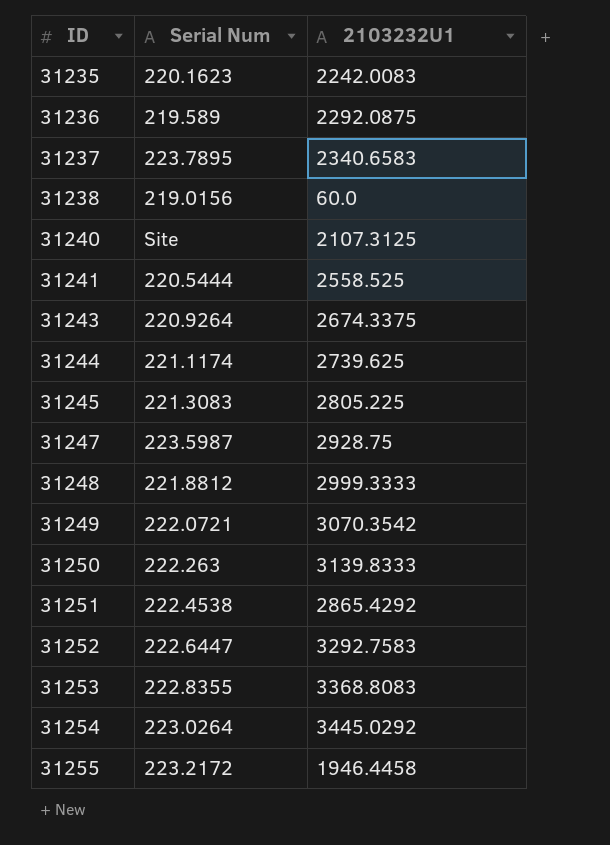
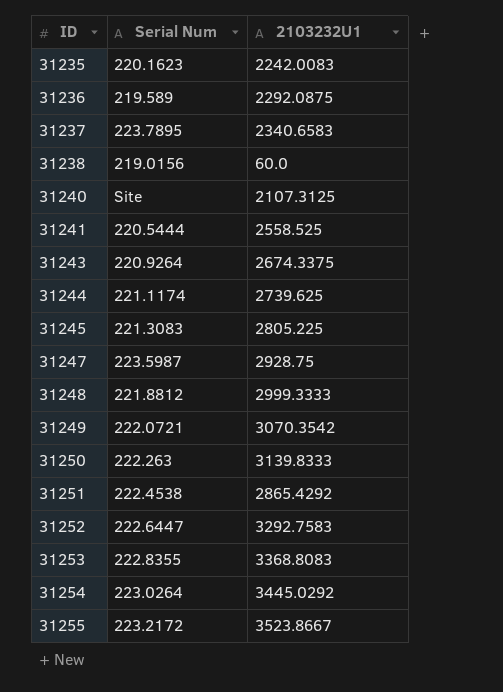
31255 | 2103232U1: 1946.4458 -> 3523.8667

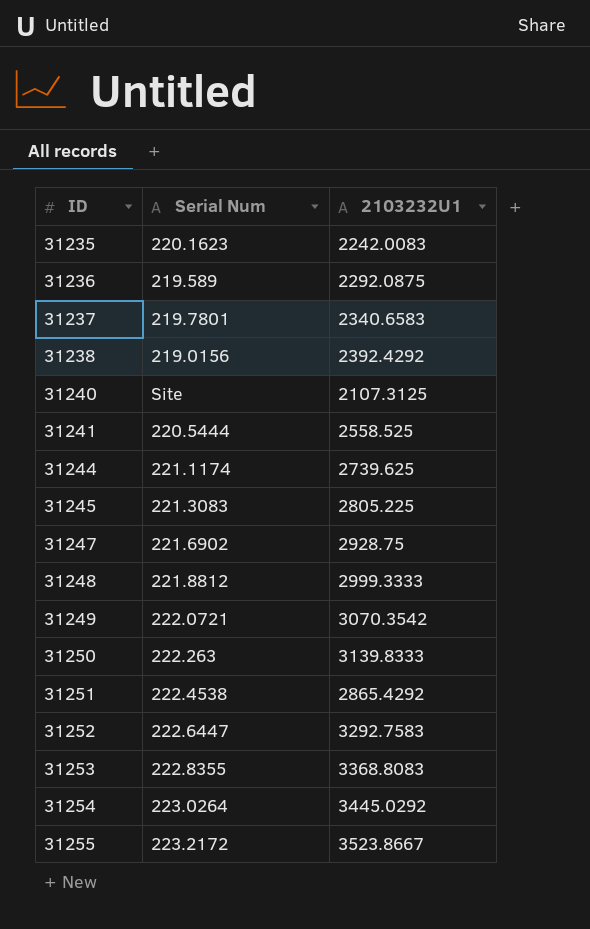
row 31243: 220.9264 | 2674.3375 -> none
31237 | Serial Num: 223.7895 -> 219.7801
31238 | 2103232U1: 60.0 -> 2392.4292
31247 | Serial Num: 223.5987 -> 221.6902

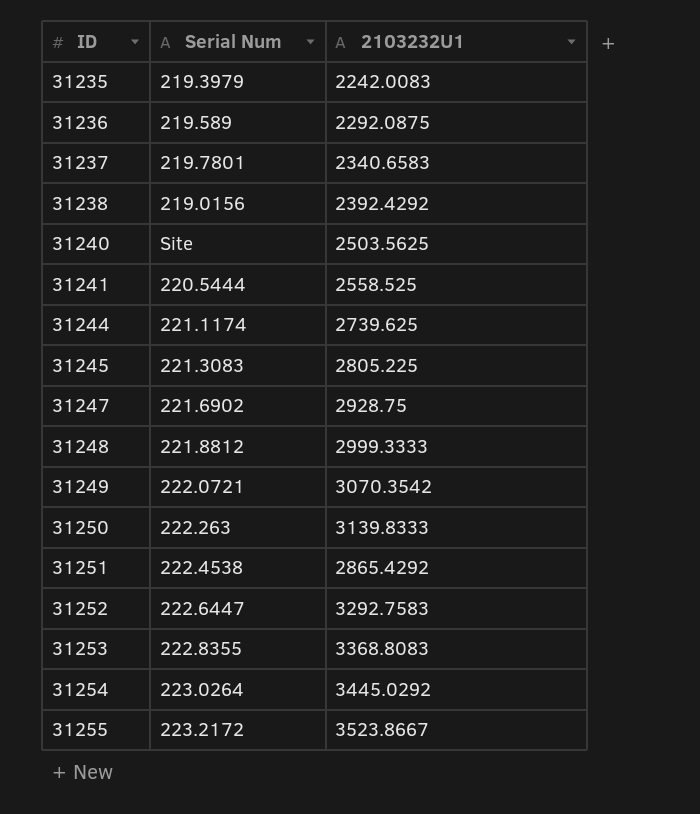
31235 | Serial Num: 220.1623 -> 219.3979
31240 | 2103232U1: 2107.3125 -> 2503.5625

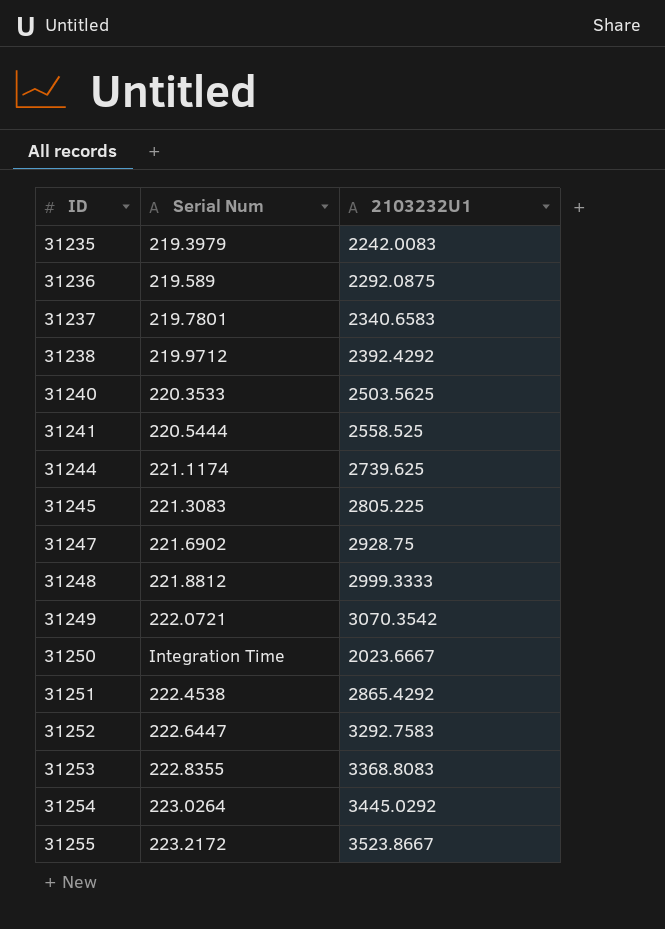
31238 | Serial Num: 219.0156 -> 219.9712
31240 | Serial Num: Site -> 220.3533
31250 | Serial Num: 222.263 -> Integration Time
31250 | 2103232U1: 3139.8333 -> 2023.6667

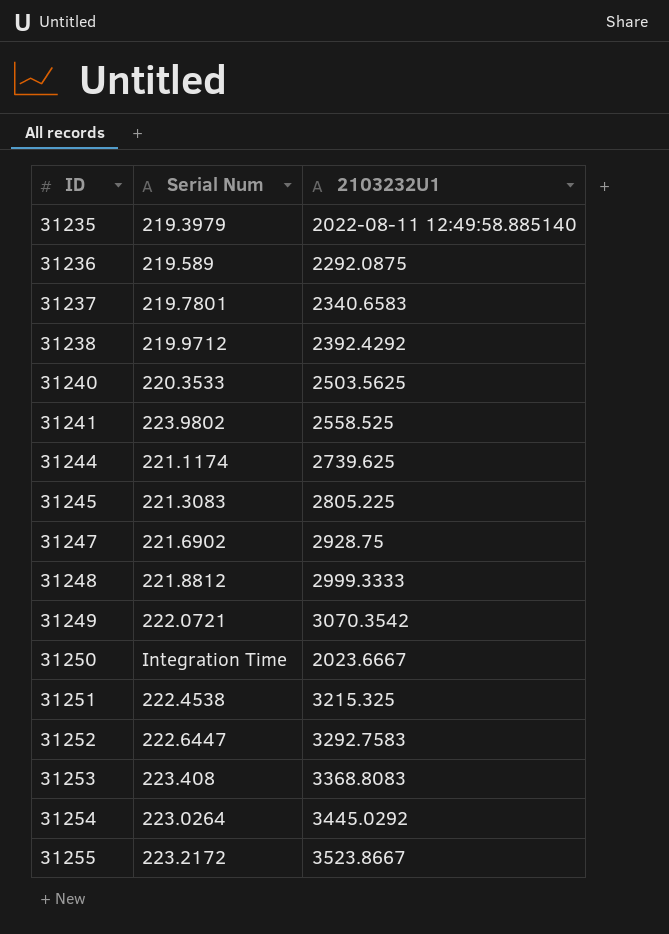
31235 | 2103232U1: 2242.0083 -> 2022-08-11 12:49:58.885140
31241 | Serial Num: 220.5444 -> 223.9802
31251 | 2103232U1: 2865.4292 -> 3215.325
31253 | Serial Num: 222.8355 -> 223.408

